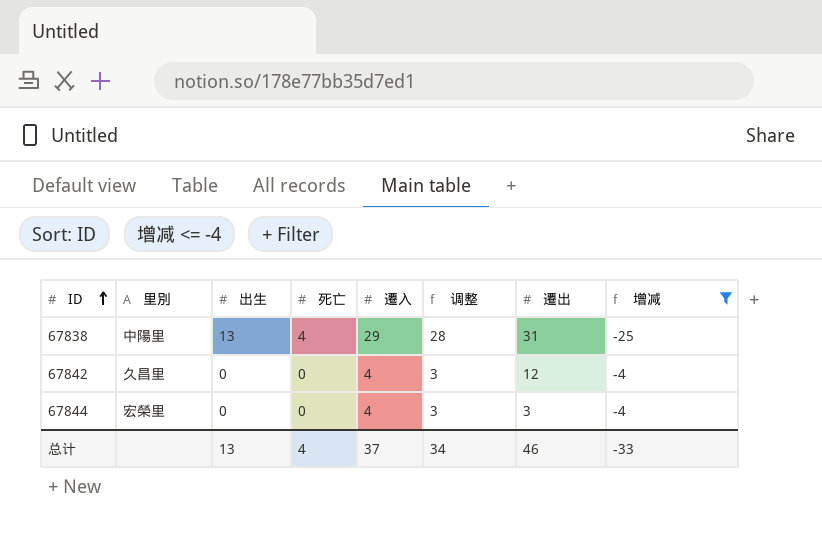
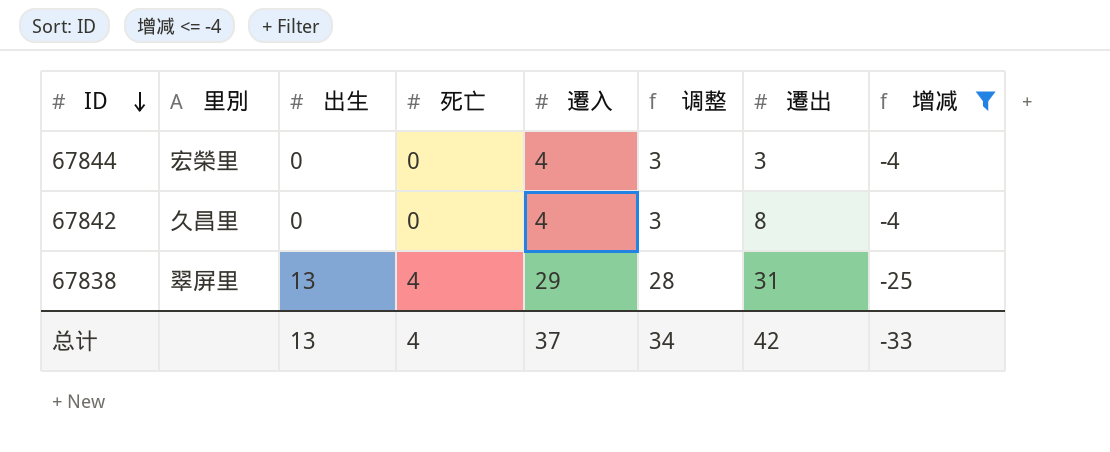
row order: ID ascending -> ID descending
67842 | 遷出: 12 -> 8
67838 | 里別: 中陽里 -> 翠屏里
总计 | 遷出: 46 -> 42

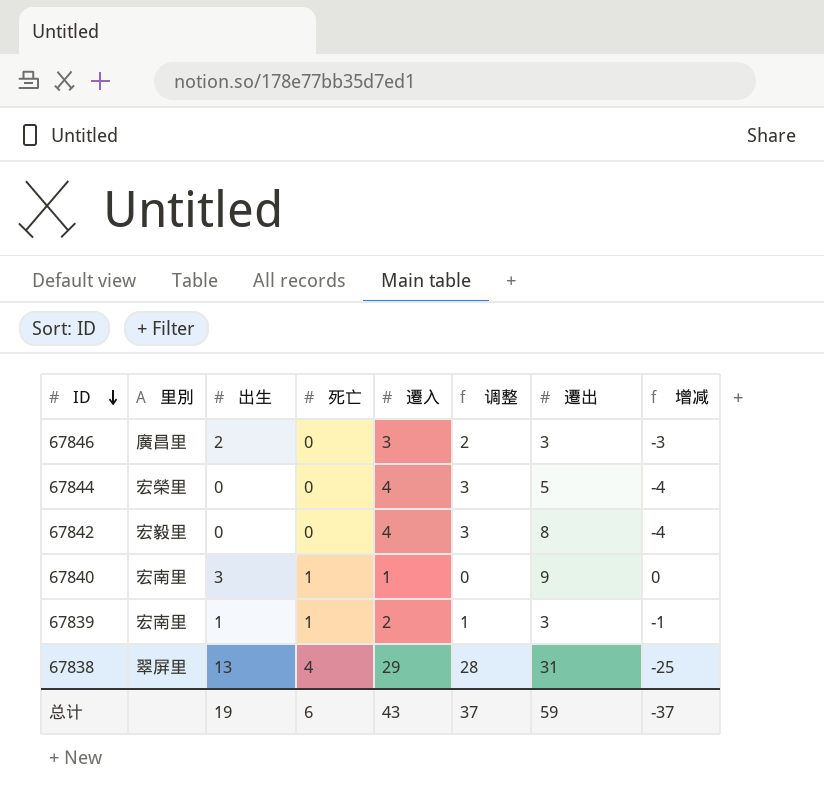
filter: 增减 <= -4 -> none
67844 | 遷出: 3 -> 5
67842 | 里別: 久昌里 -> 宏毅里
总计 | 出生: 13 -> 19
总计 | 死亡: 4 -> 6
总计 | 遷入: 37 -> 43
总计 | 调整: 34 -> 37
总计 | 遷出: 42 -> 59
总计 | 增减: -33 -> -37

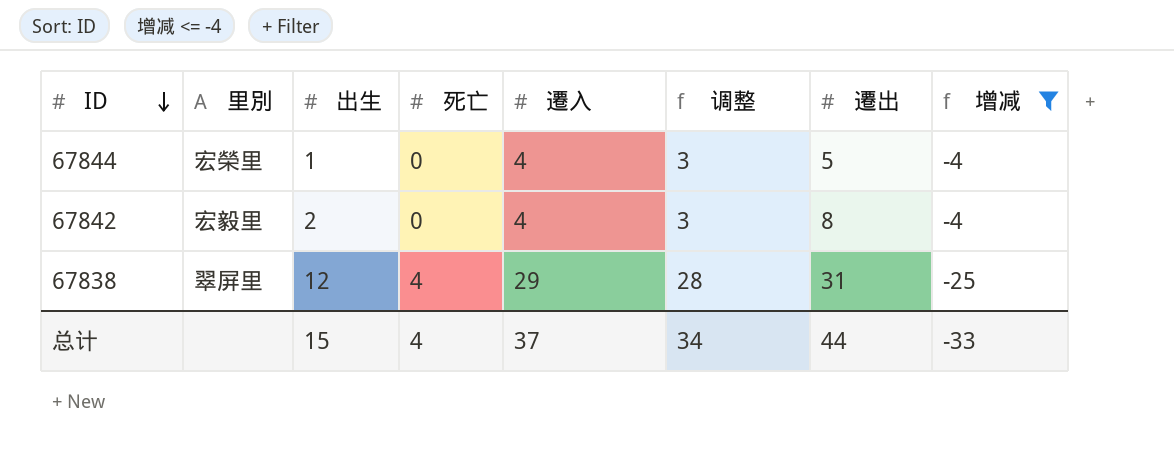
filter: none -> 增减 <= -4
67844 | 出生: 0 -> 1
67842 | 出生: 0 -> 2
67838 | 出生: 13 -> 12
总计 | 出生: 19 -> 15
总计 | 死亡: 6 -> 4
总计 | 遷入: 43 -> 37
总计 | 调整: 37 -> 34
总计 | 遷出: 59 -> 44
总计 | 增减: -37 -> -33

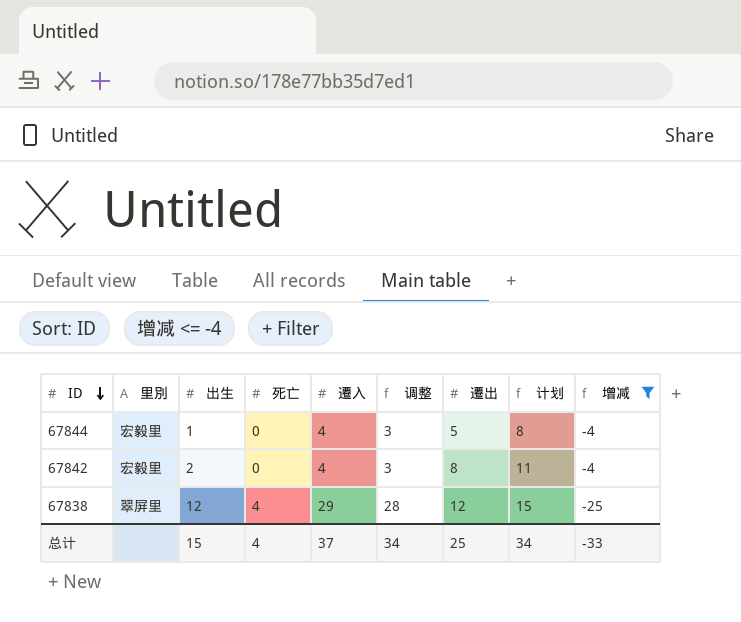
column 计划 | formula: none -> [遷出] + 3
67844 | 里別: 宏榮里 -> 宏毅里
67838 | 遷出: 31 -> 12
总计 | 遷出: 44 -> 25

